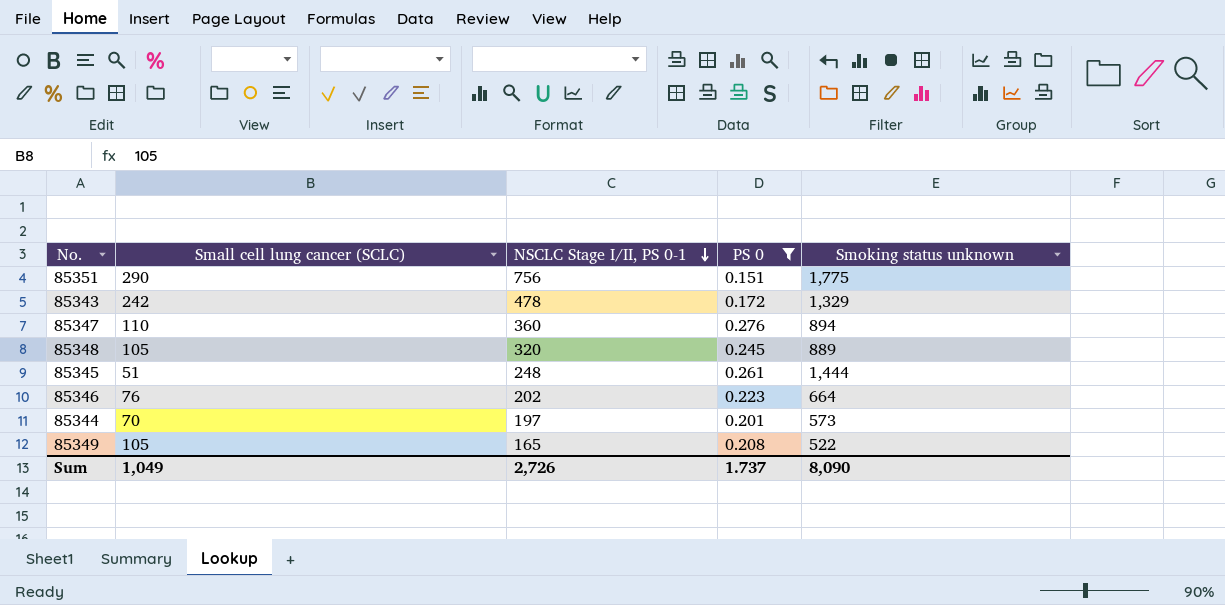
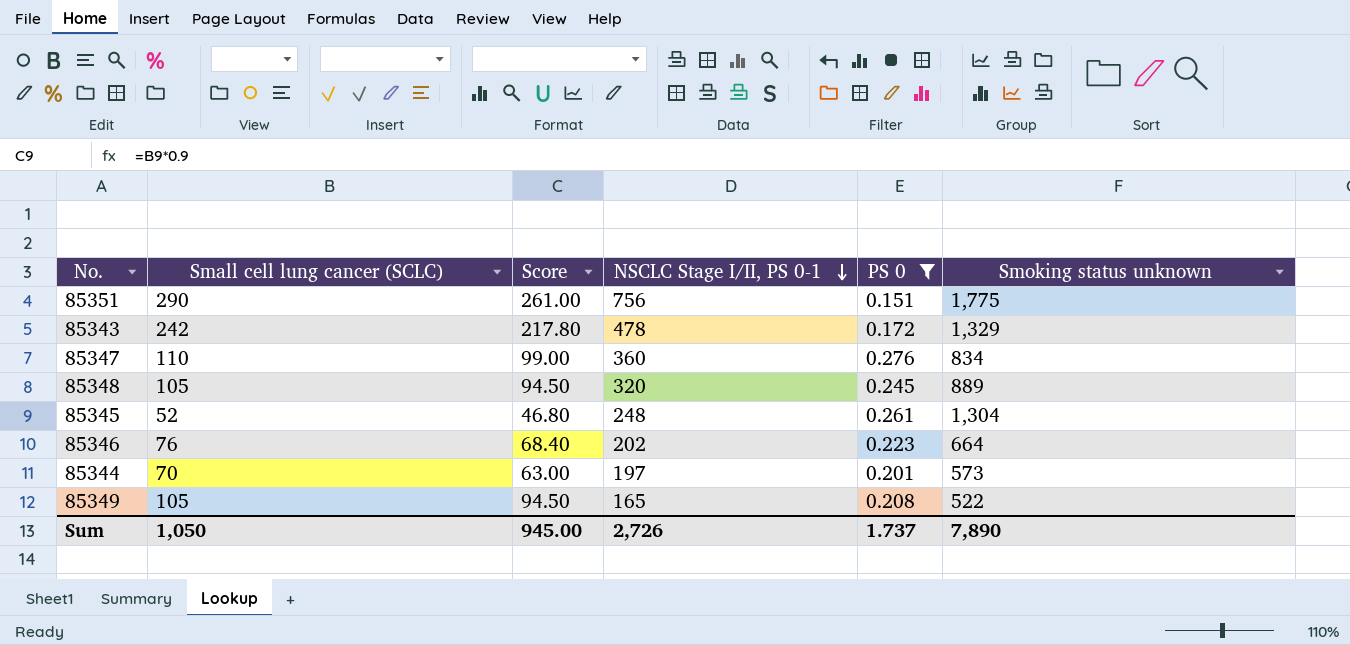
column Score | formula: none -> [Small cell lung cancer (SCLC)] * 0.9
85347 | Smoking status unknown: 894 -> 834
85345 | Small cell lung cancer (SCLC): 51 -> 52
85345 | Smoking status unknown: 1,444 -> 1,304
Sum | Small cell lung cancer (SCLC): 1,049 -> 1,050
Sum | Smoking status unknown: 8,090 -> 7,890

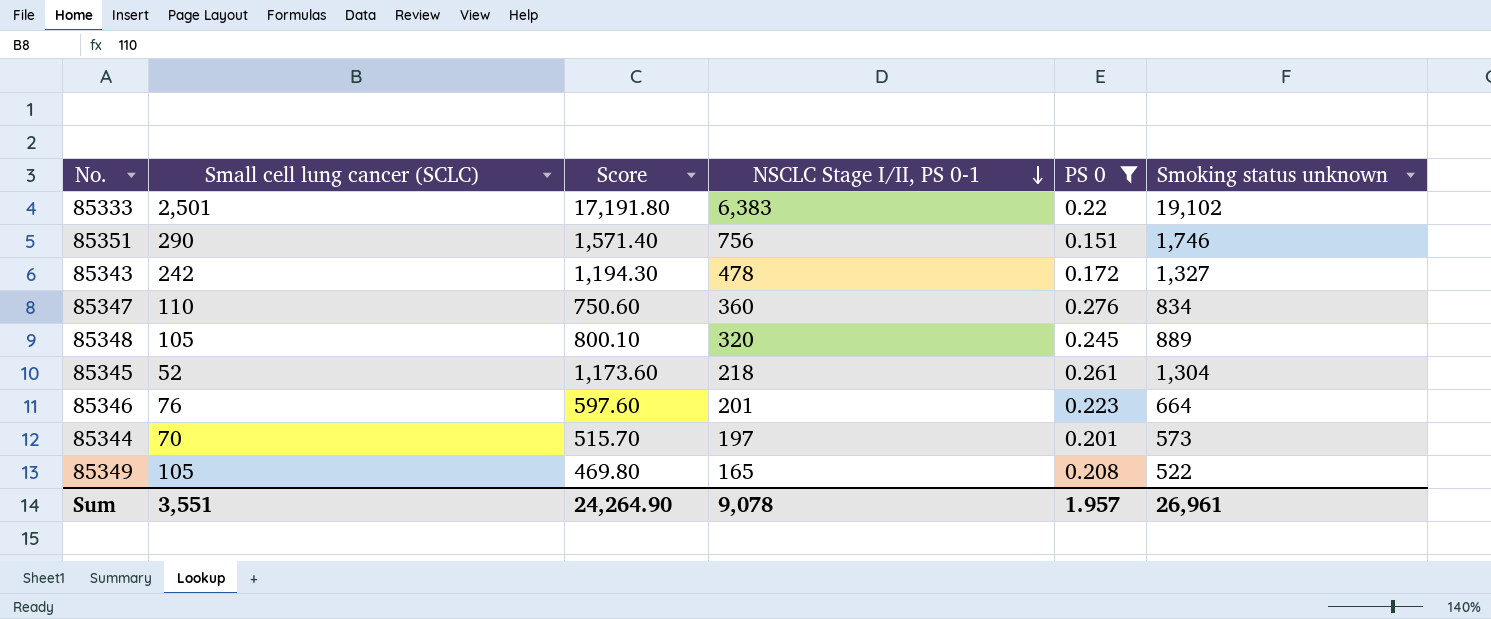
column Score | formula: [Small cell lung cancer (SCLC)] * 0.9 -> [Smoking status unknown] * 0.9
row 85333: none -> 2,501 | 17,191.80 | 6,383 | 0.22 | 19,102
85351 | Smoking status unknown: 1,775 -> 1,746
85343 | Smoking status unknown: 1,329 -> 1,327
85345 | NSCLC Stage I/II, PS 0-1: 248 -> 218
85346 | NSCLC Stage I/II, PS 0-1: 202 -> 201
Sum | Small cell lung cancer (SCLC): 1,050 -> 3,551
Sum | Score: 945.00 -> 24,264.90
Sum | NSCLC Stage I/II, PS 0-1: 2,726 -> 9,078
Sum | PS 0: 1.737 -> 1.957
Sum | Smoking status unknown: 7,890 -> 26,961

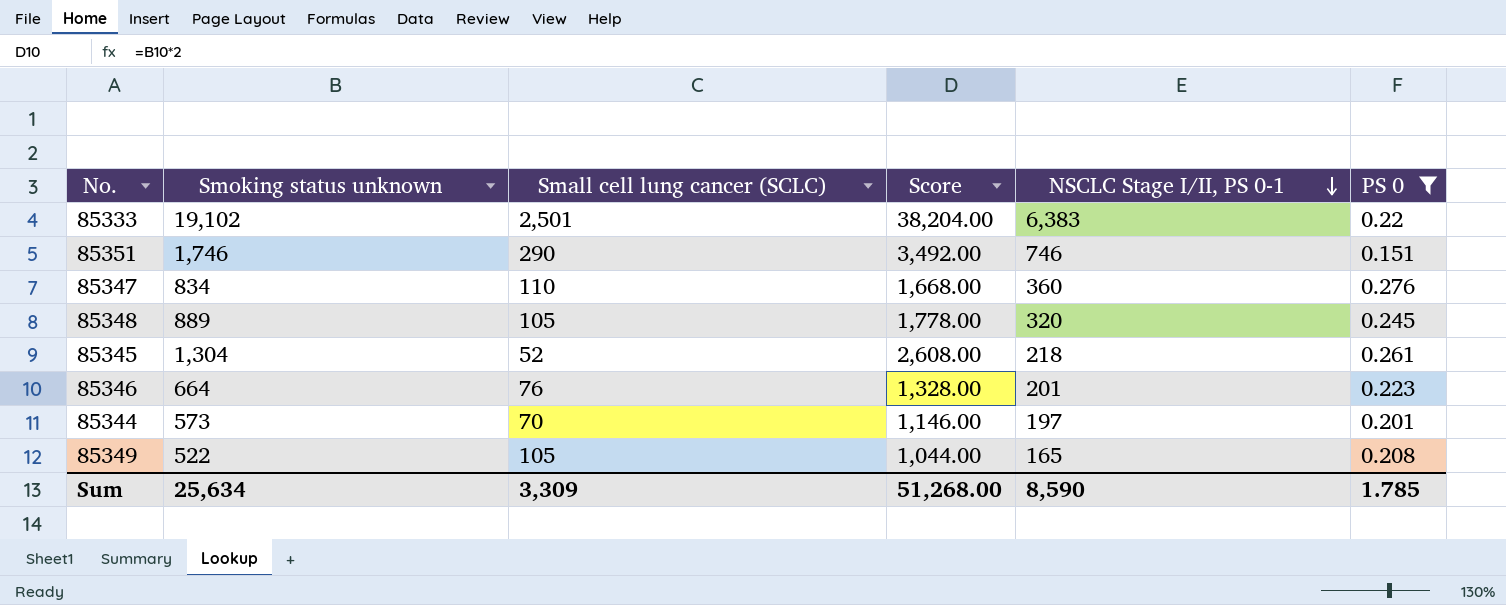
column Smoking status unknown | position: 6 -> 2
column Score | formula: [Smoking status unknown] * 0.9 -> [Smoking status unknown] * 2
row 85343: 242 | 1,194.30 | 478 | 0.172 | 1,327 -> none
85351 | NSCLC Stage I/II, PS 0-1: 756 -> 746
Sum | Smoking status unknown: 26,961 -> 25,634
Sum | Small cell lung cancer (SCLC): 3,551 -> 3,309
Sum | Score: 24,264.90 -> 51,268.00
Sum | NSCLC Stage I/II, PS 0-1: 9,078 -> 8,590
Sum | PS 0: 1.957 -> 1.785

